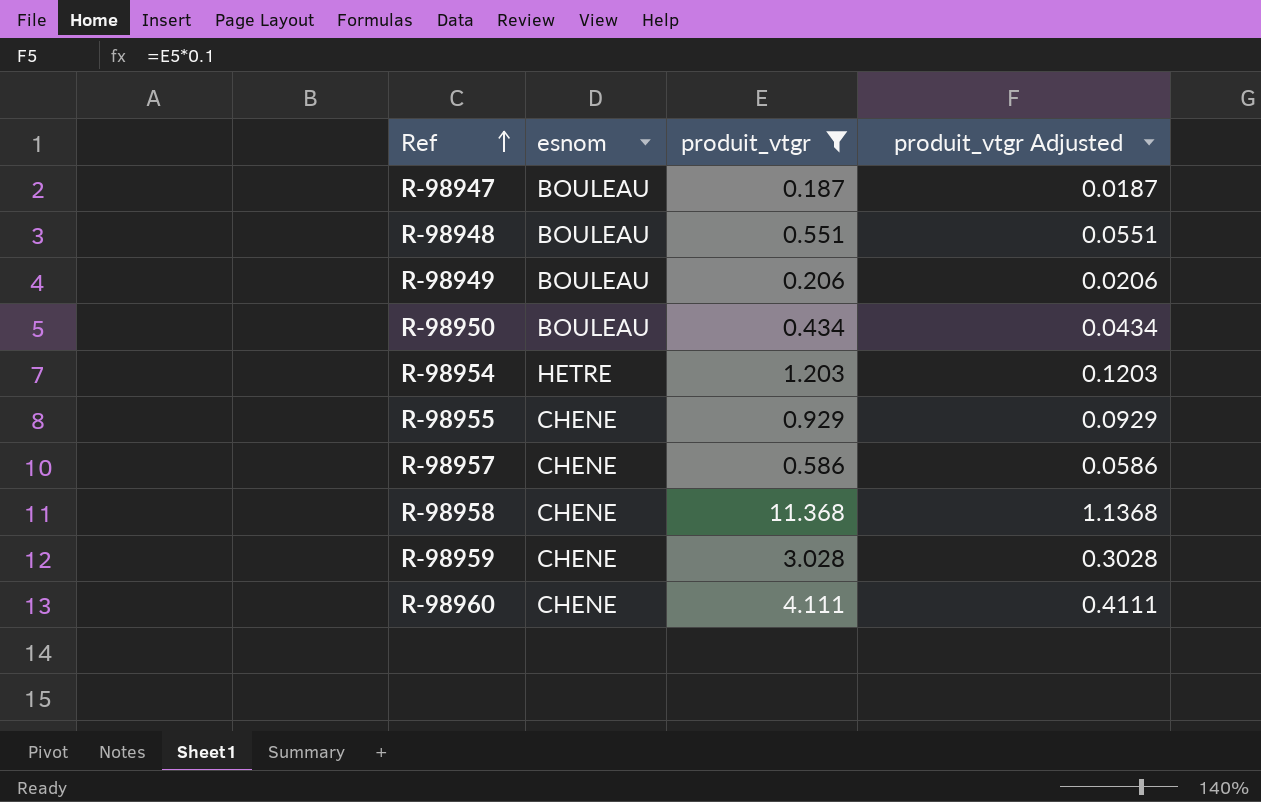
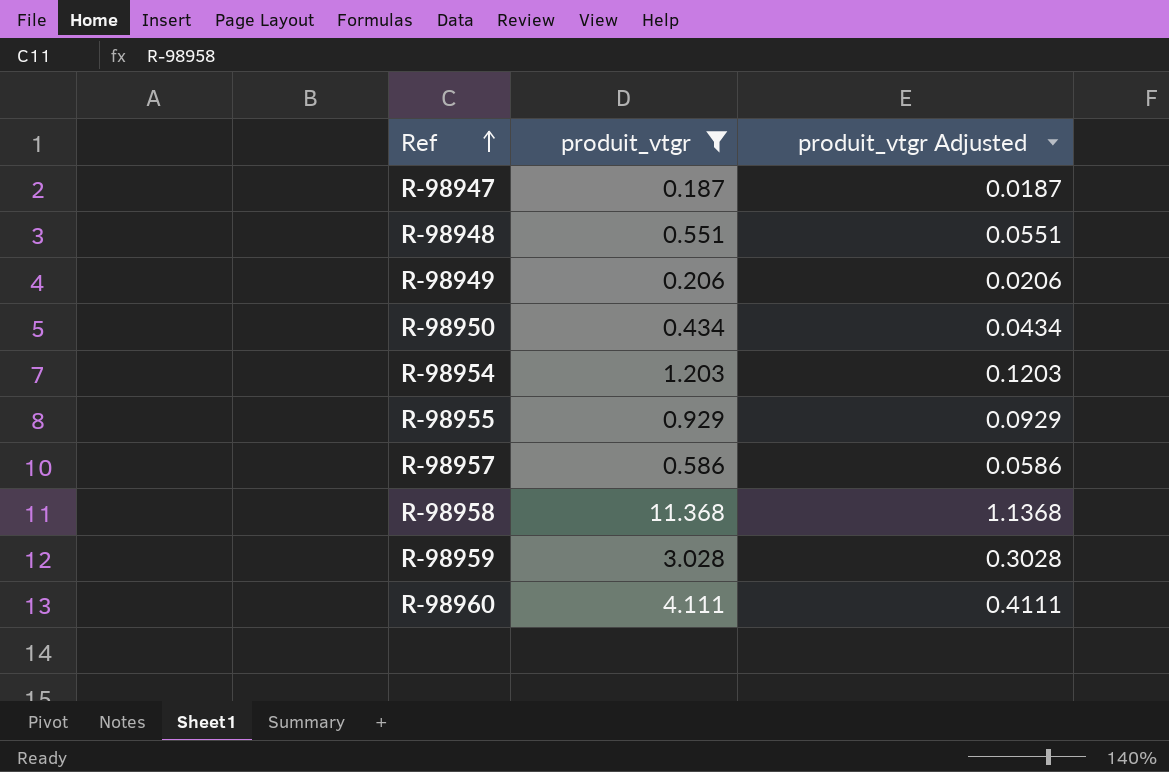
column esnom | position: 2 -> none

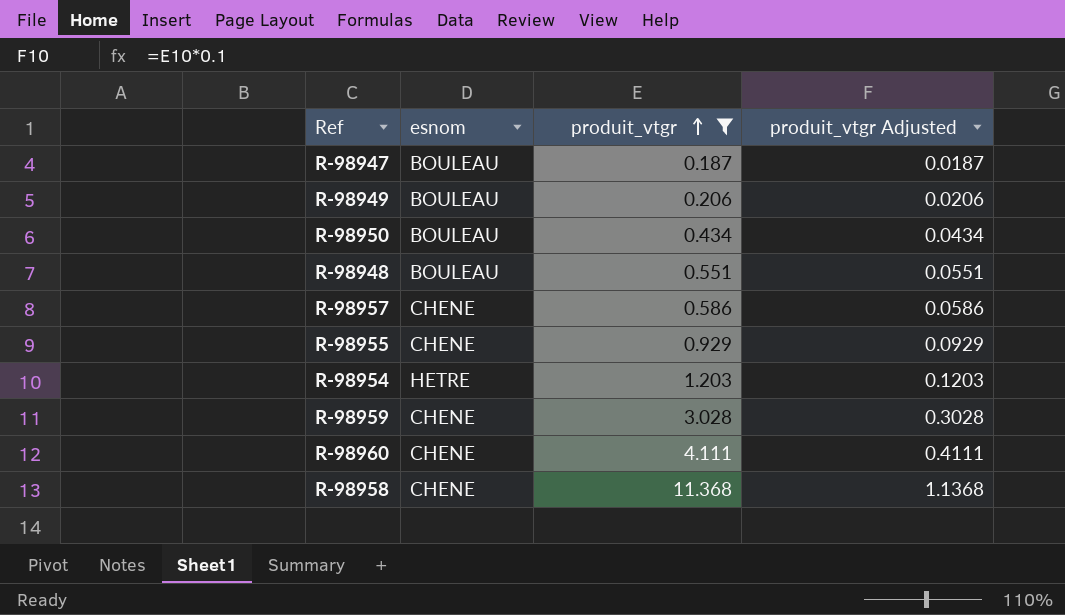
row order: Ref ascending -> produit_vtgr ascending
column esnom | position: none -> 2

